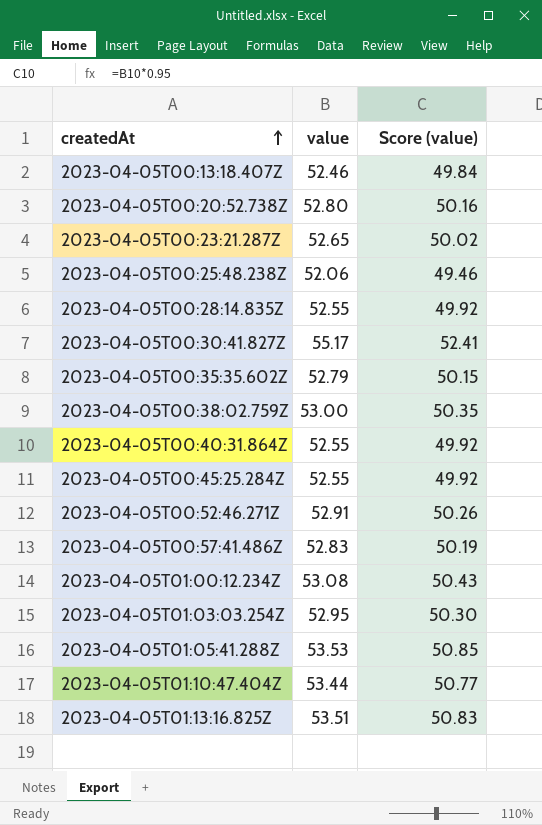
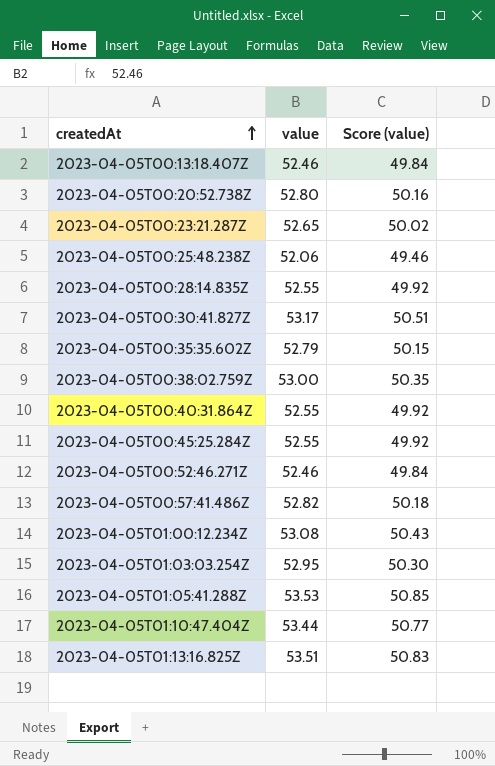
2023-04-05T00:30:41.827Z | value: 55.17 -> 53.17
2023-04-05T00:30:41.827Z | Score (value): 52.41 -> 50.51
2023-04-05T00:52:46.271Z | value: 52.91 -> 52.46
2023-04-05T00:52:46.271Z | Score (value): 50.26 -> 49.84
2023-04-05T00:57:41.486Z | value: 52.83 -> 52.82
2023-04-05T00:57:41.486Z | Score (value): 50.19 -> 50.18

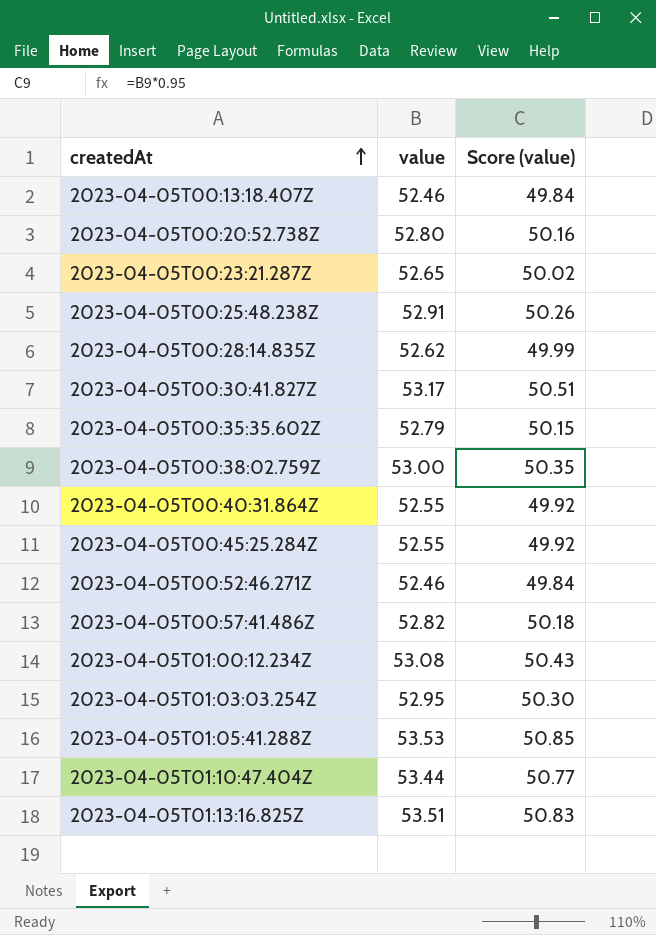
2023-04-05T00:25:48.238Z | value: 52.06 -> 52.91
2023-04-05T00:25:48.238Z | Score (value): 49.46 -> 50.26
2023-04-05T00:28:14.835Z | value: 52.55 -> 52.62
2023-04-05T00:28:14.835Z | Score (value): 49.92 -> 49.99

